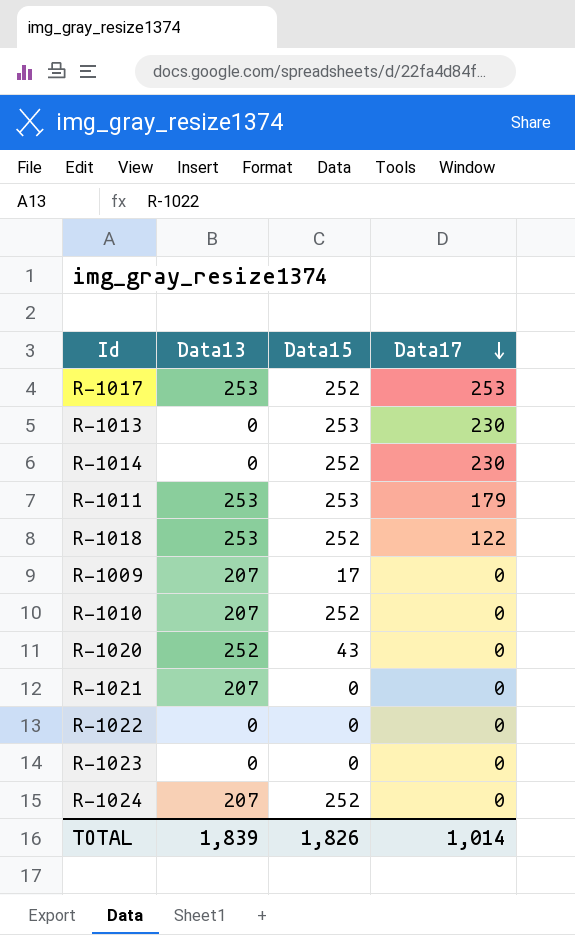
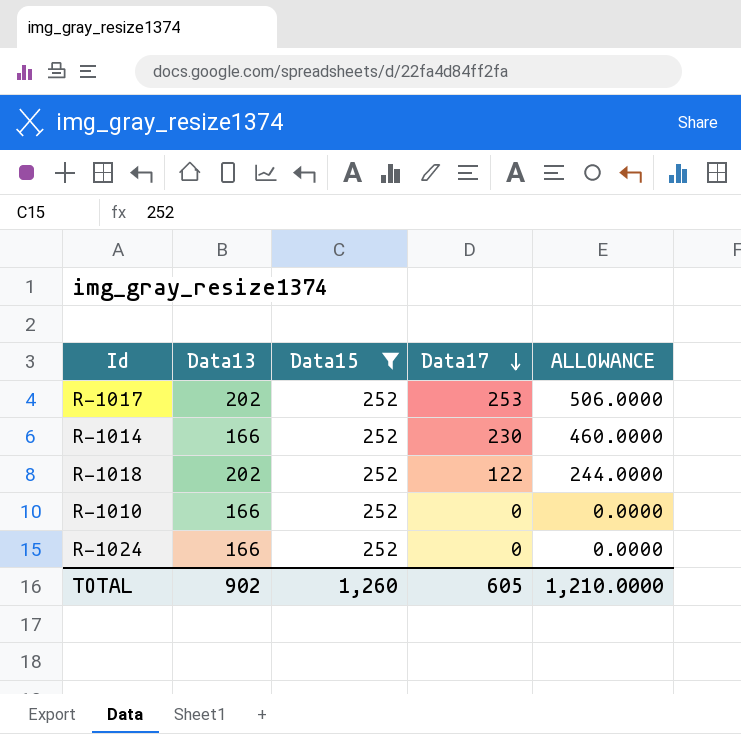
filter: none -> Data15 = 252
column ALLOWANCE | formula: none -> [Data17] * 2
R-1017 | Data13: 253 -> 202
R-1014 | Data13: 0 -> 166
R-1018 | Data13: 253 -> 202
R-1010 | Data13: 207 -> 166
R-1024 | Data13: 207 -> 166
TOTAL | Data13: 1,839 -> 902
TOTAL | Data15: 1,826 -> 1,260
TOTAL | Data17: 1,014 -> 605

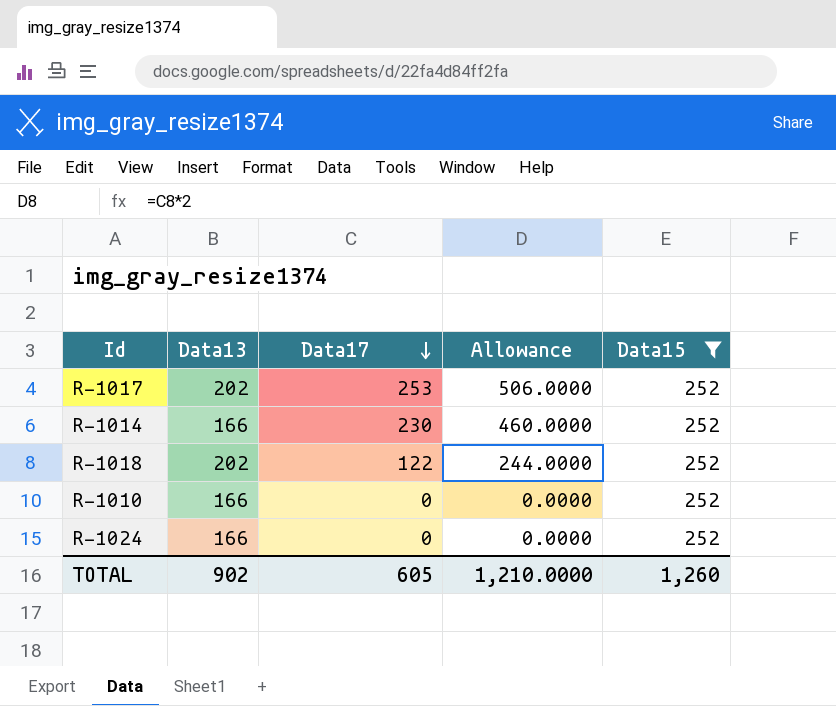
column name: ALLOWANCE -> Allowance
column Data15 | position: 3 -> 5

